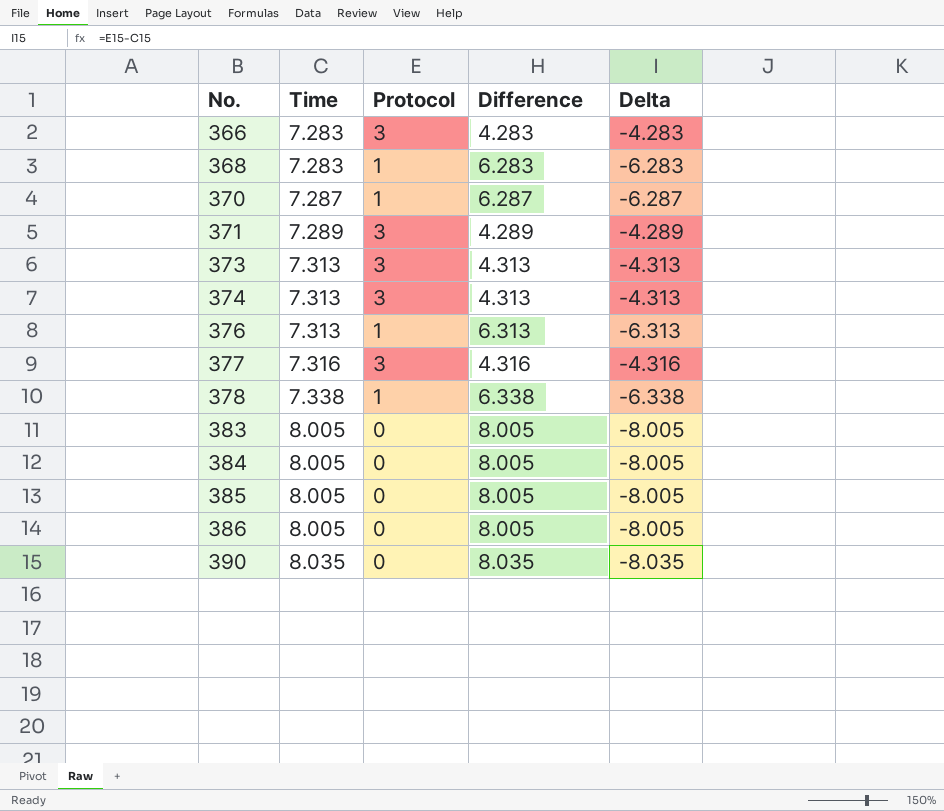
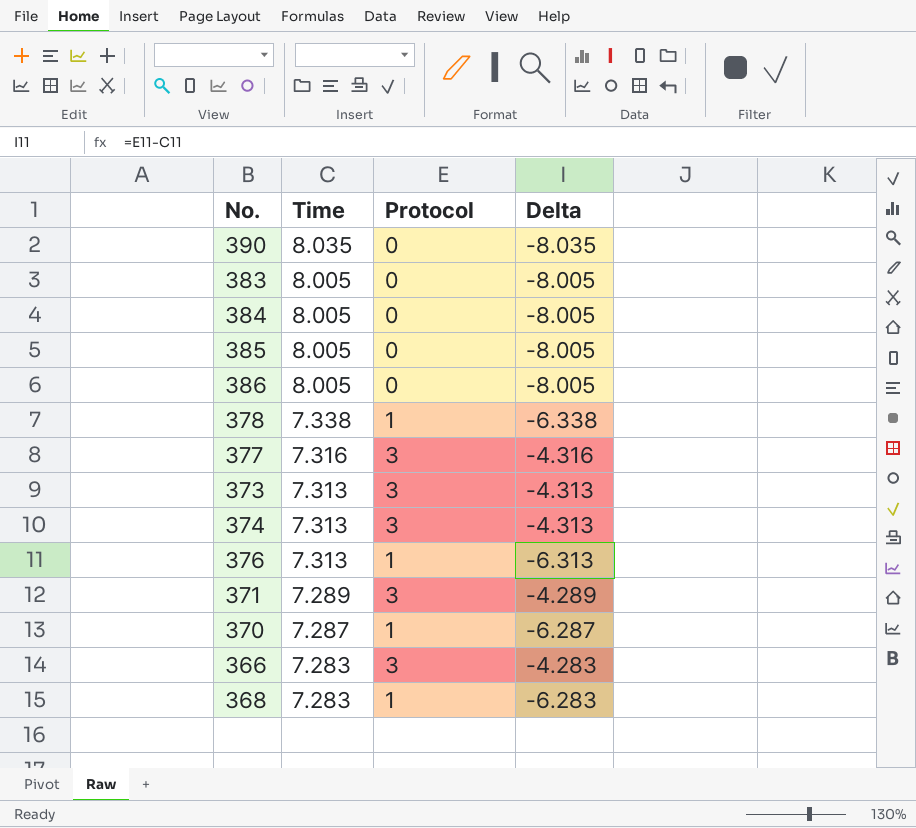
row order: No. ascending -> Time descending
column Difference | formula: [Time] - [Protocol] -> none

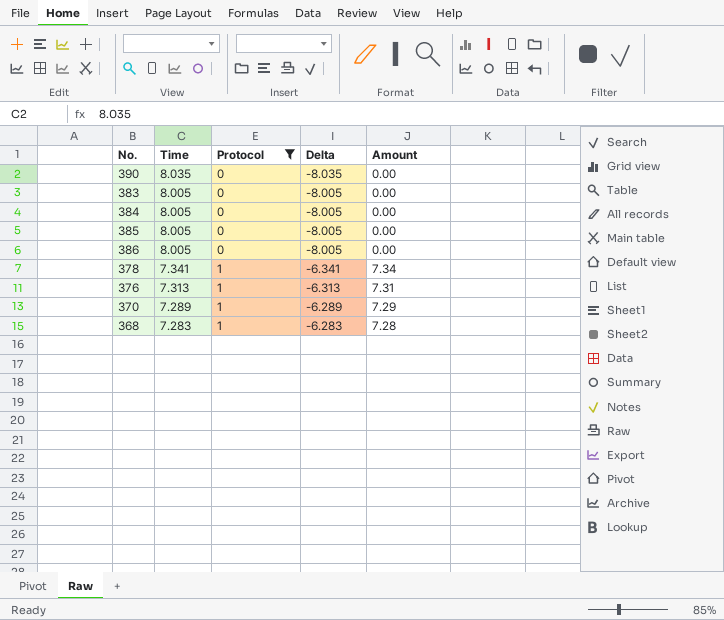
filter: none -> Protocol != 3
column Amount | formula: none -> [Time] * [Protocol]
378 | Time: 7.338 -> 7.341
378 | Delta: -6.338 -> -6.341
370 | Time: 7.287 -> 7.289
370 | Delta: -6.287 -> -6.289

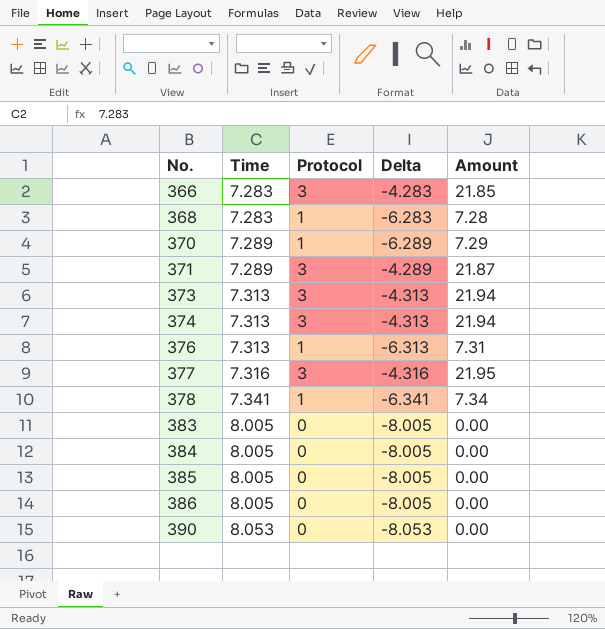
filter: Protocol != 3 -> none
row order: Time descending -> No. ascending
390 | Time: 8.035 -> 8.053
390 | Delta: -8.035 -> -8.053

